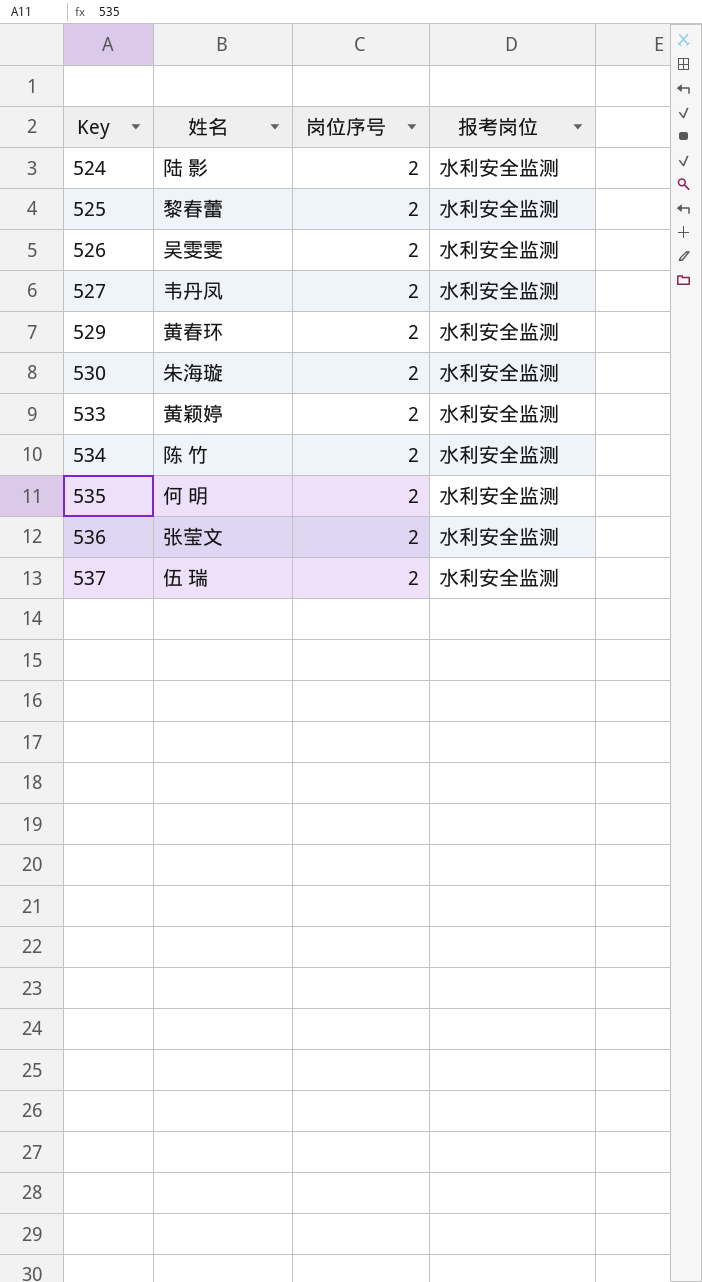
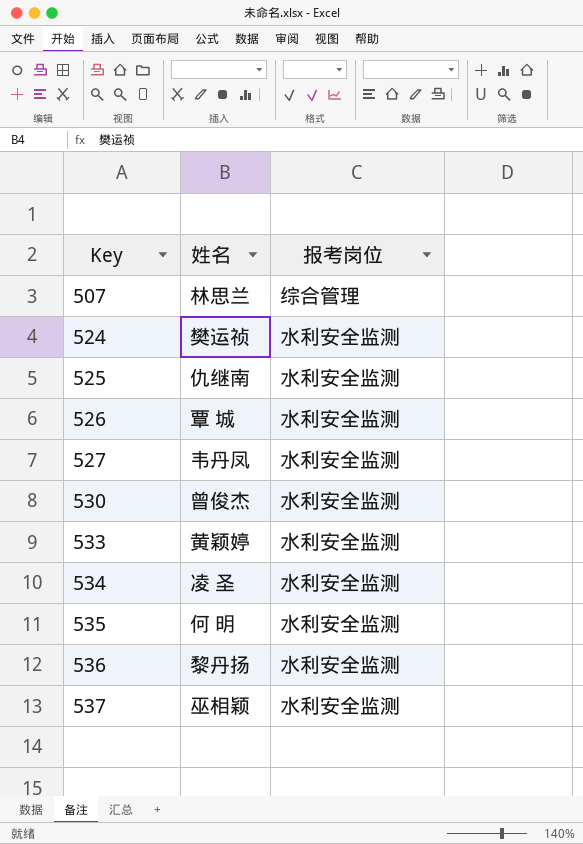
column 岗位序号 | position: 3 -> none
row 529: 黄春环 | 2 | 水利安全监测 -> none
row 507: none -> 林思兰 | 综合管理
524 | 姓名: 陆 影 -> 樊运祯
525 | 姓名: 黎春蕾 -> 仇继南
526 | 姓名: 吴雯雯 -> 覃 城
530 | 姓名: 朱海璇 -> 曾俊杰
534 | 姓名: 陈 竹 -> 凌 圣
536 | 姓名: 张莹文 -> 黎丹扬
537 | 姓名: 伍 瑞 -> 巫相颖

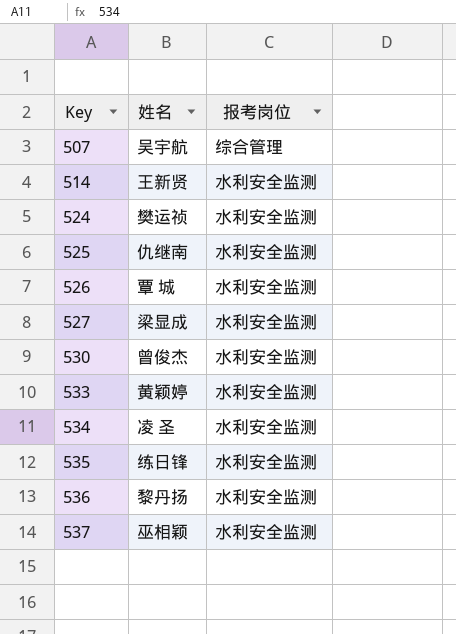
507 | 姓名: 林思兰 -> 吴宇航
row 514: none -> 王新贤 | 水利安全监测
527 | 姓名: 韦丹凤 -> 梁显成
535 | 姓名: 何 明 -> 练日锋

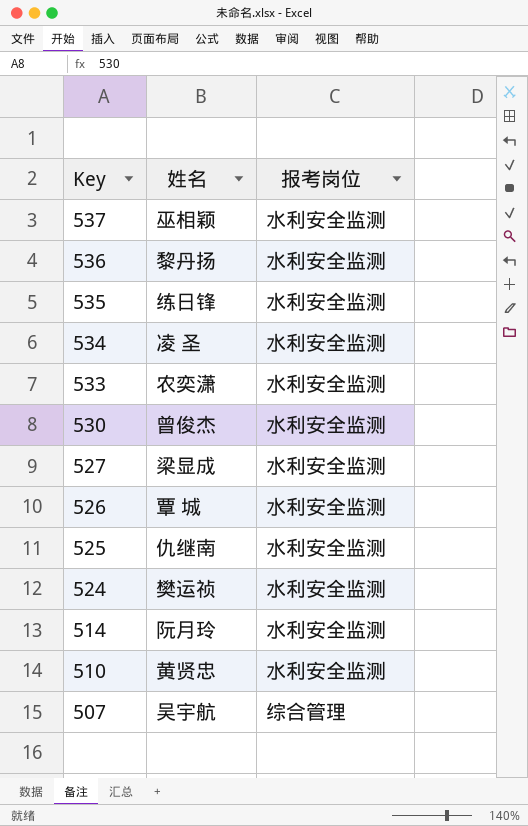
row order: Key ascending -> Key descending
533 | 姓名: 黄颖婷 -> 农奕潇
514 | 姓名: 王新贤 -> 阮月玲
row 510: none -> 黄贤忠 | 水利安全监测

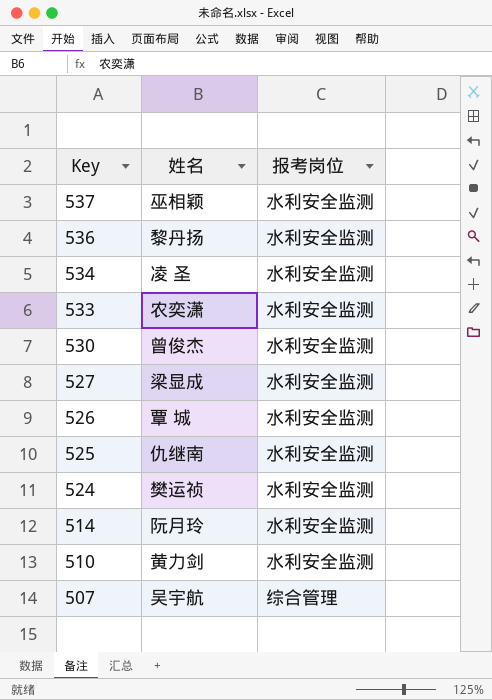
row 535: 练日锋 | 水利安全监测 -> none
510 | 姓名: 黄贤忠 -> 黄力剑

